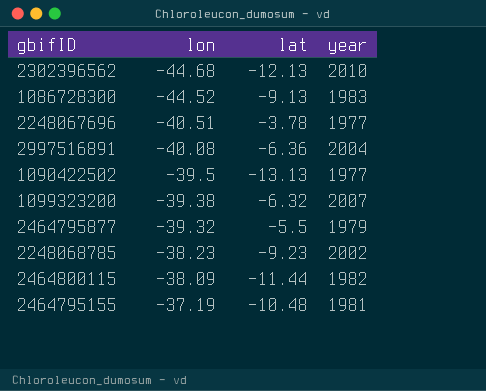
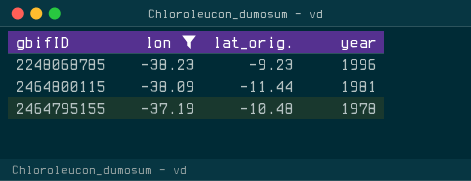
filter: none -> lon >= -38.23
column name: lat -> lat_orig.
2248068785 | year: 2002 -> 1996
2464800115 | year: 1982 -> 1981
2464795155 | year: 1981 -> 1978

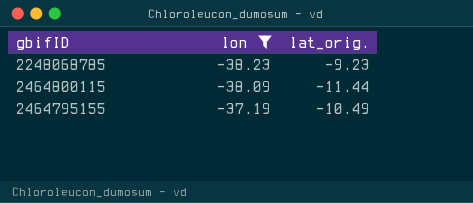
column year | position: 4 -> none
2464795155 | lat_orig.: -10.48 -> -10.49

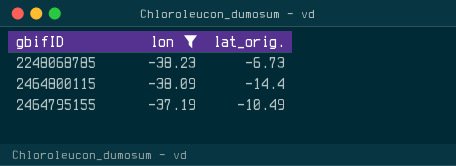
2248068785 | lat_orig.: -9.23 -> -6.73
2464800115 | lat_orig.: -11.44 -> -14.4

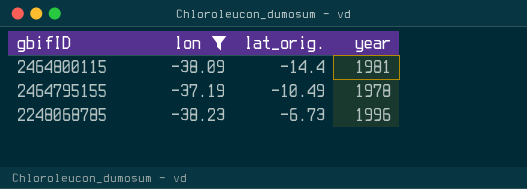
row order: lon ascending -> gbifID descending
column year | position: none -> 4

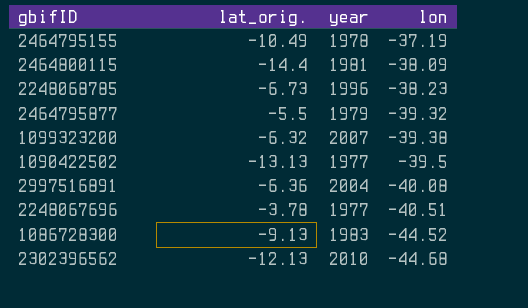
filter: lon >= -38.23 -> none
row order: gbifID descending -> lon descending
column lon | position: 2 -> 4

